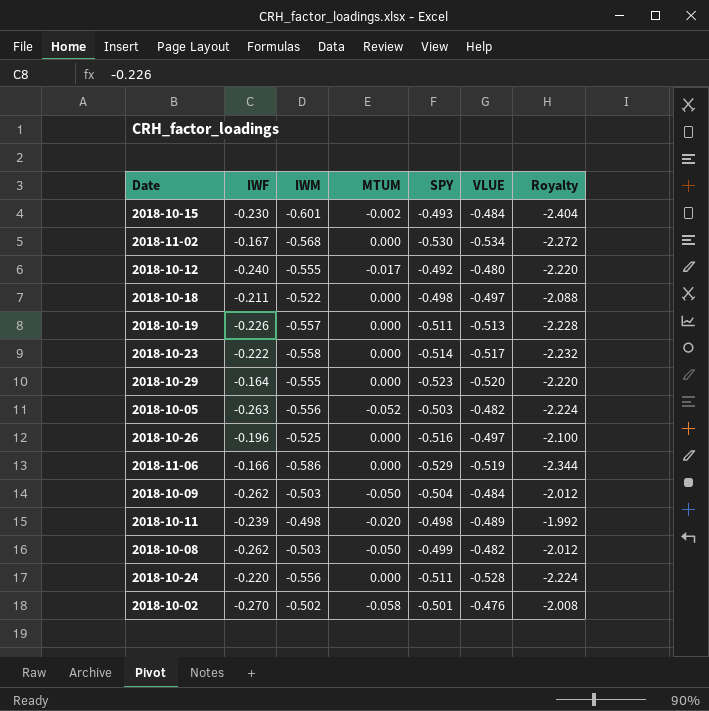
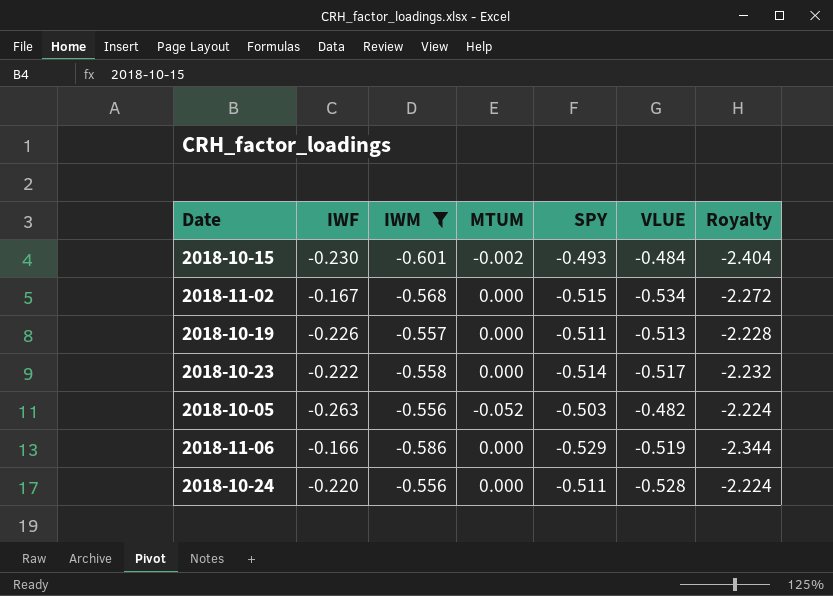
filter: none -> IWM <= -0.556
2018-11-02 | SPY: -0.530 -> -0.515

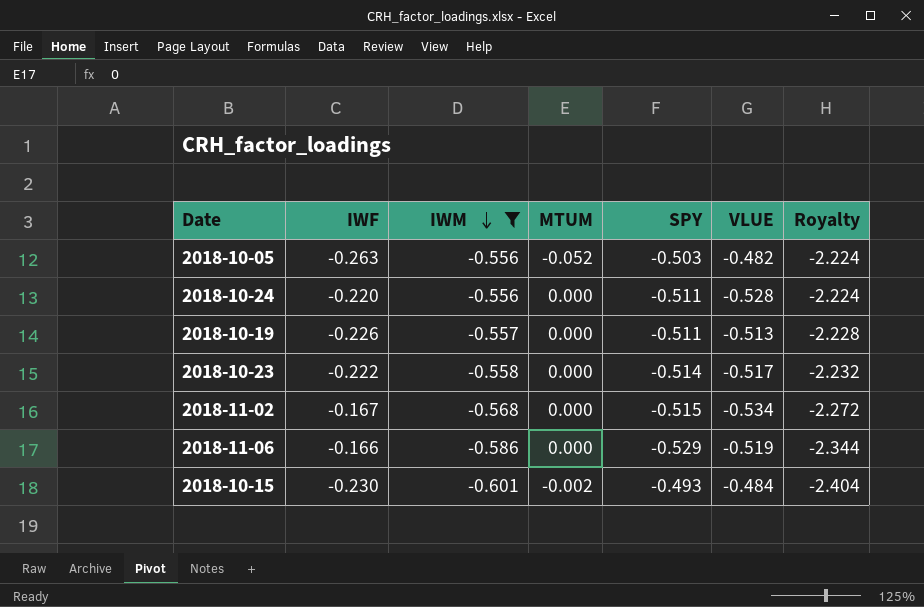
row order: none -> IWM descending

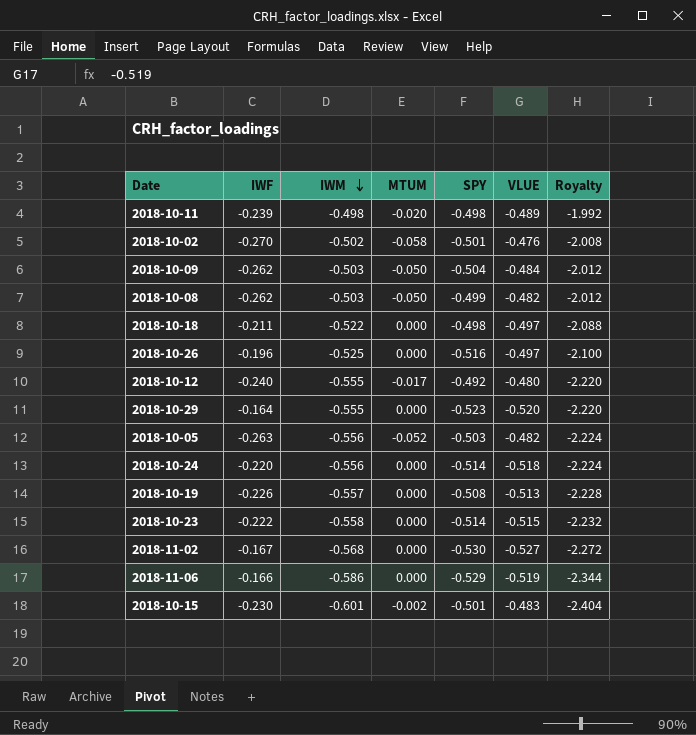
filter: IWM <= -0.556 -> none
2018-10-24 | SPY: -0.511 -> -0.514
2018-10-24 | VLUE: -0.528 -> -0.518
2018-10-19 | SPY: -0.511 -> -0.508
2018-10-23 | VLUE: -0.517 -> -0.515
2018-11-02 | SPY: -0.515 -> -0.530
2018-11-02 | VLUE: -0.534 -> -0.527
2018-10-15 | SPY: -0.493 -> -0.501
2018-10-15 | VLUE: -0.484 -> -0.483

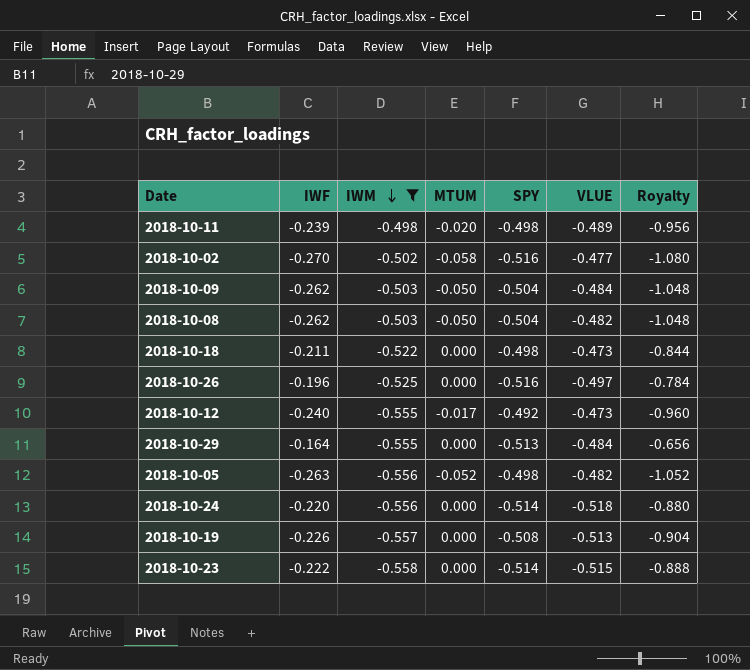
filter: none -> IWM >= -0.558
column Royalty | formula: [IWM] * 4 -> [IWF] * 4
2018-10-02 | SPY: -0.501 -> -0.516
2018-10-02 | VLUE: -0.476 -> -0.477
2018-10-08 | SPY: -0.499 -> -0.504
2018-10-18 | VLUE: -0.497 -> -0.473
2018-10-12 | VLUE: -0.480 -> -0.473
2018-10-29 | SPY: -0.523 -> -0.513
2018-10-29 | VLUE: -0.520 -> -0.484
2018-10-05 | SPY: -0.503 -> -0.498

